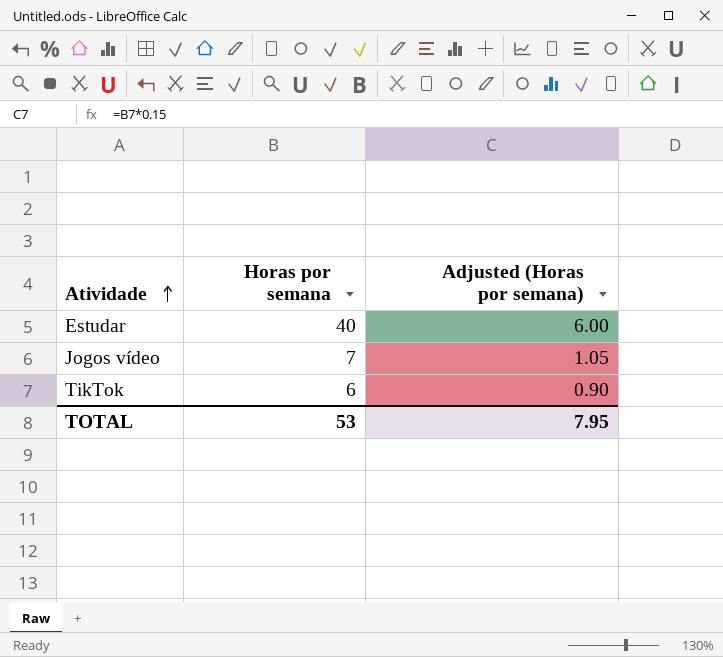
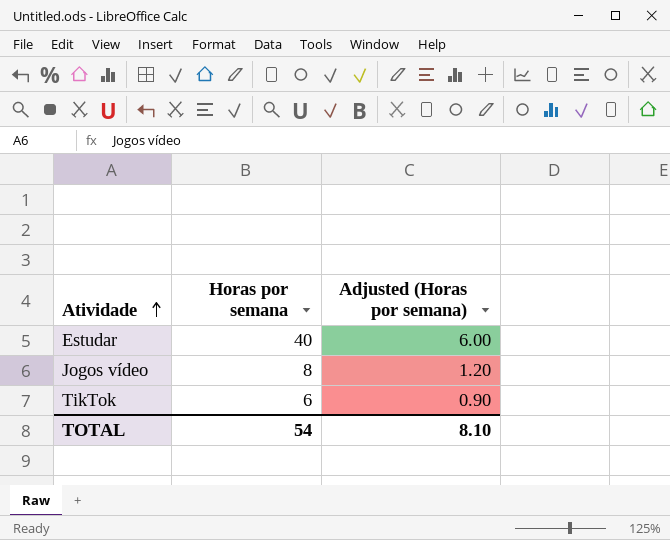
Jogos vídeo | Horas por semana: 7 -> 8
Jogos vídeo | Adjusted (Horas por semana): 1.05 -> 1.20
TOTAL | Horas por semana: 53 -> 54
TOTAL | Adjusted (Horas por semana): 7.95 -> 8.10

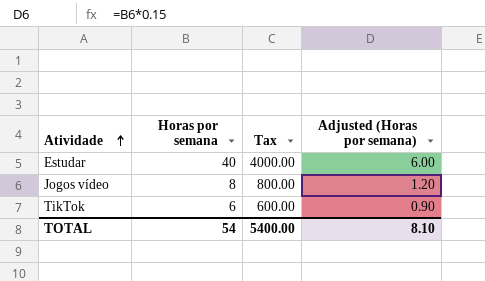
column Tax | formula: none -> [Horas por semana] * 100

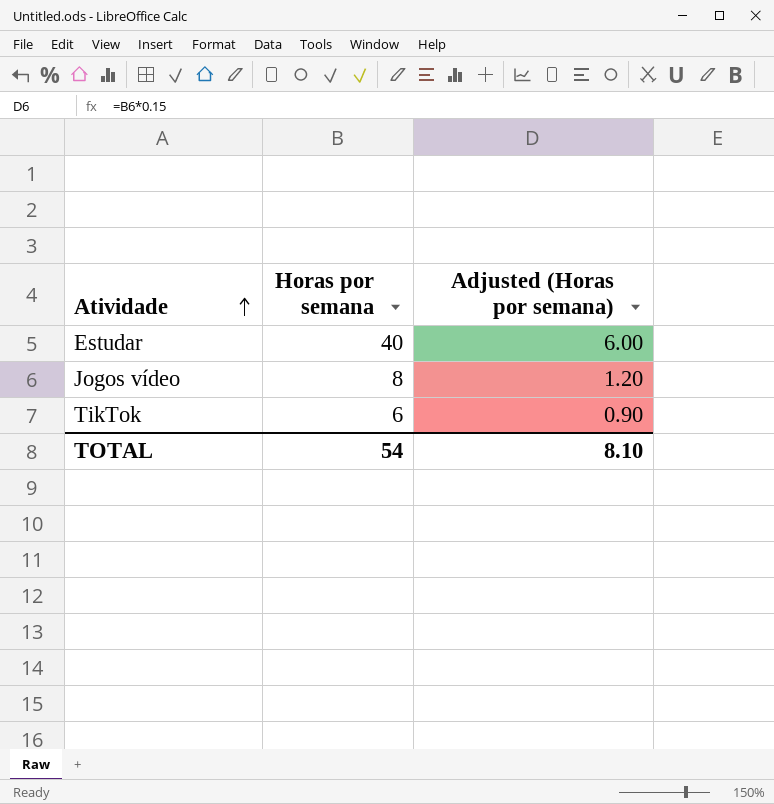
column Tax | formula: [Horas por semana] * 100 -> none

